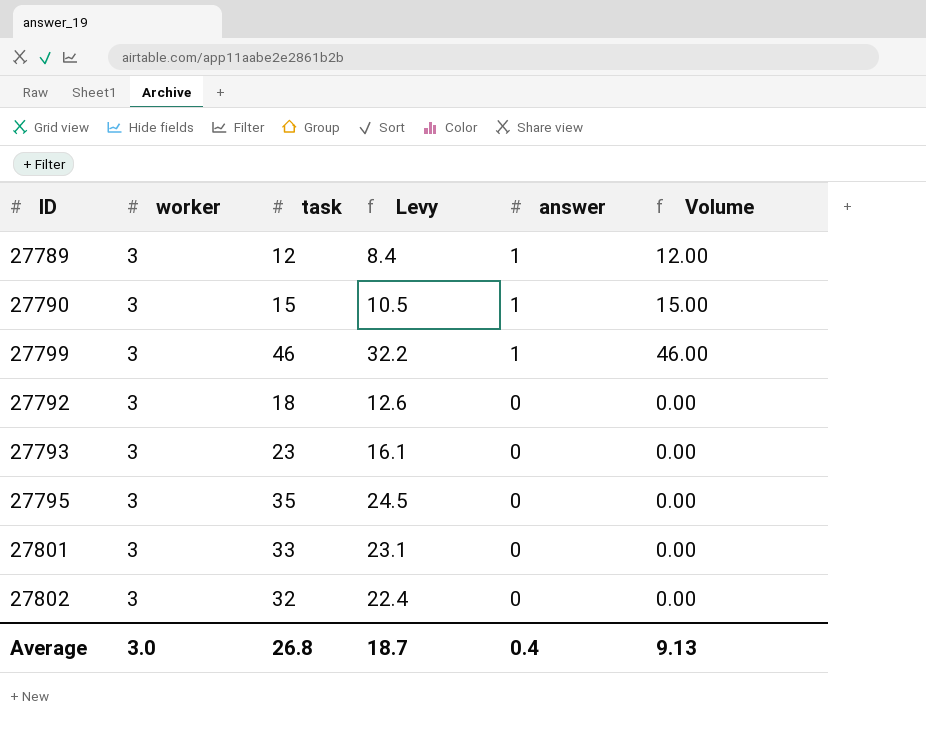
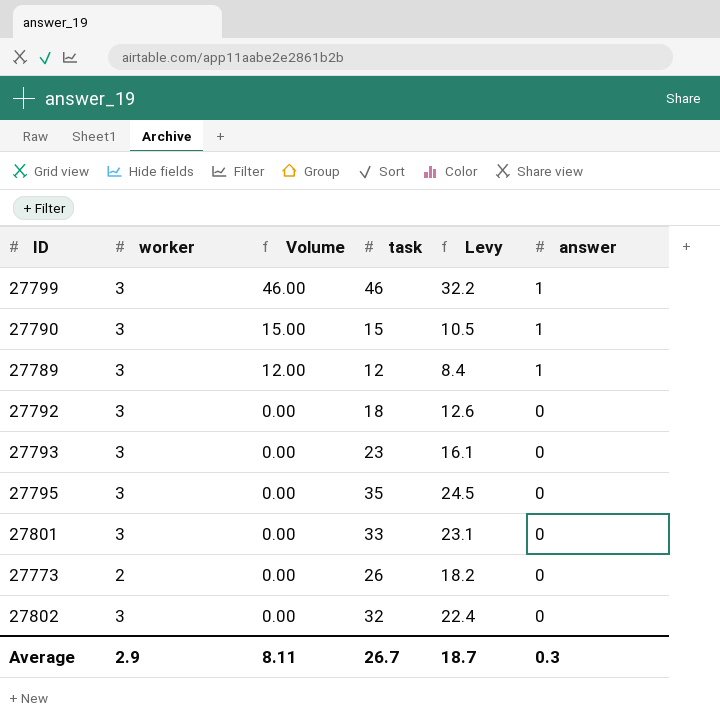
row order: answer descending -> Volume descending
column Volume | position: 6 -> 3
row 27773: none -> 2 | 0.00 | 26 | 18.2 | 0
Average | worker: 3.0 -> 2.9
Average | Volume: 9.13 -> 8.11
Average | task: 26.8 -> 26.7
Average | answer: 0.4 -> 0.3

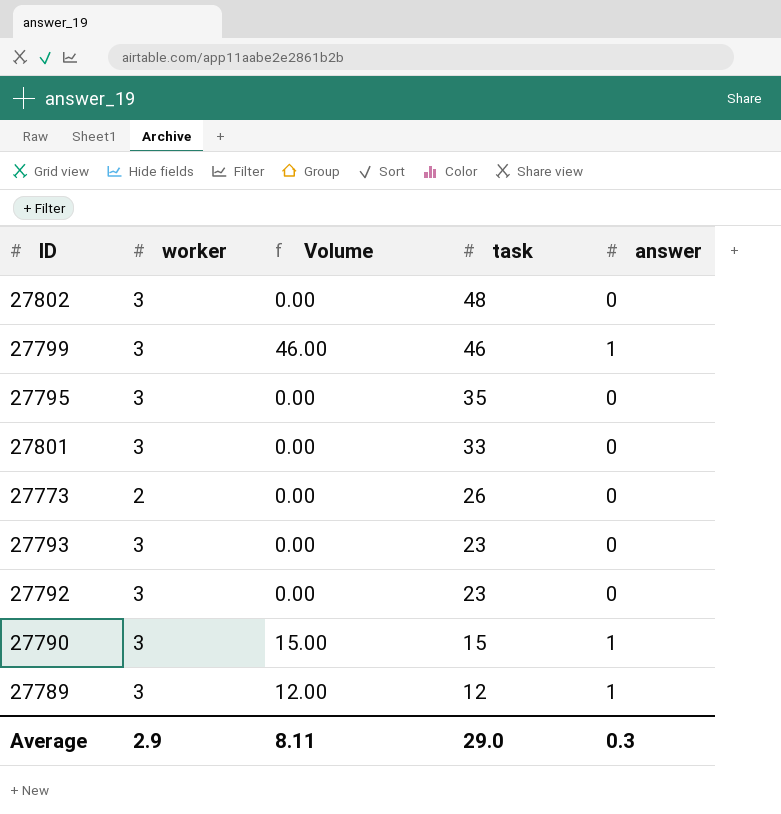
row order: Volume descending -> task descending
column Levy | formula: [task] * 0.7 -> none
27802 | task: 32 -> 48
27792 | task: 18 -> 23
Average | task: 26.7 -> 29.0

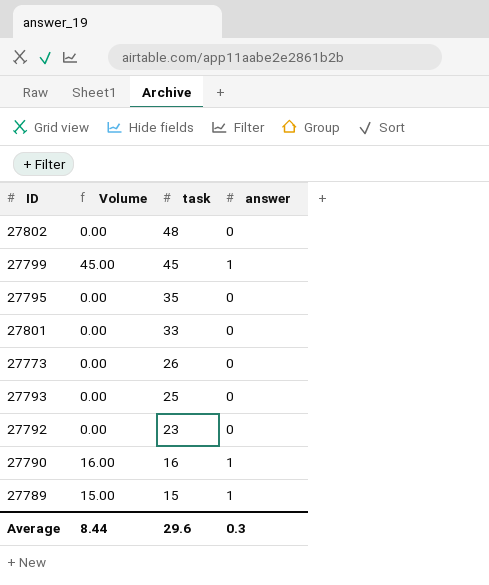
column worker | position: 2 -> none
27799 | Volume: 46.00 -> 45.00
27799 | task: 46 -> 45
27793 | task: 23 -> 25
27790 | Volume: 15.00 -> 16.00
27790 | task: 15 -> 16
27789 | Volume: 12.00 -> 15.00
27789 | task: 12 -> 15
Average | Volume: 8.11 -> 8.44
Average | task: 29.0 -> 29.6

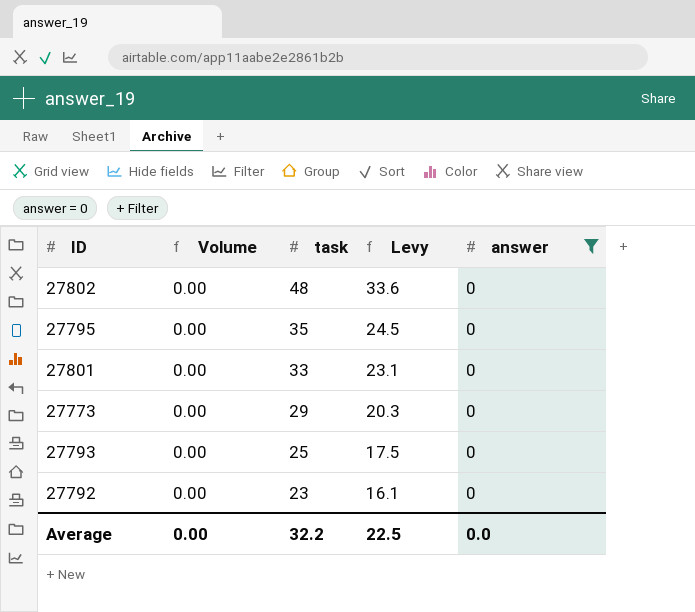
filter: none -> answer = 0
column Levy | formula: none -> [task] * 0.7
27773 | task: 26 -> 29
Average | Volume: 8.44 -> 0.00
Average | task: 29.6 -> 32.2
Average | answer: 0.3 -> 0.0

